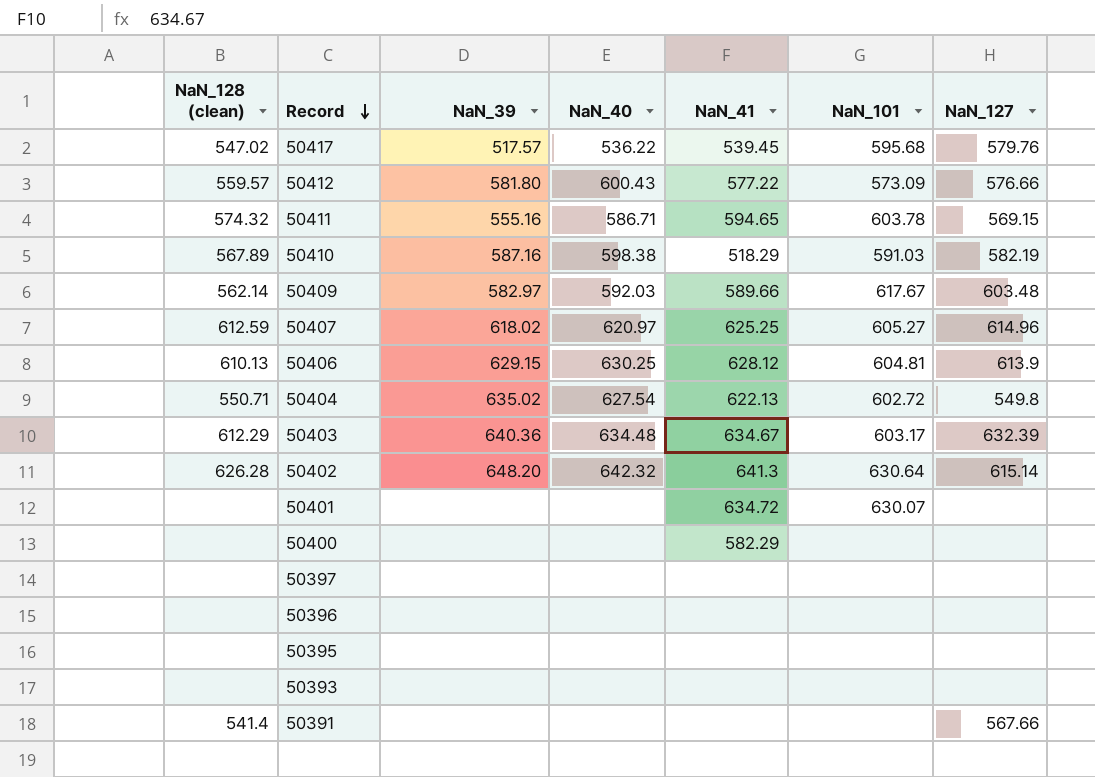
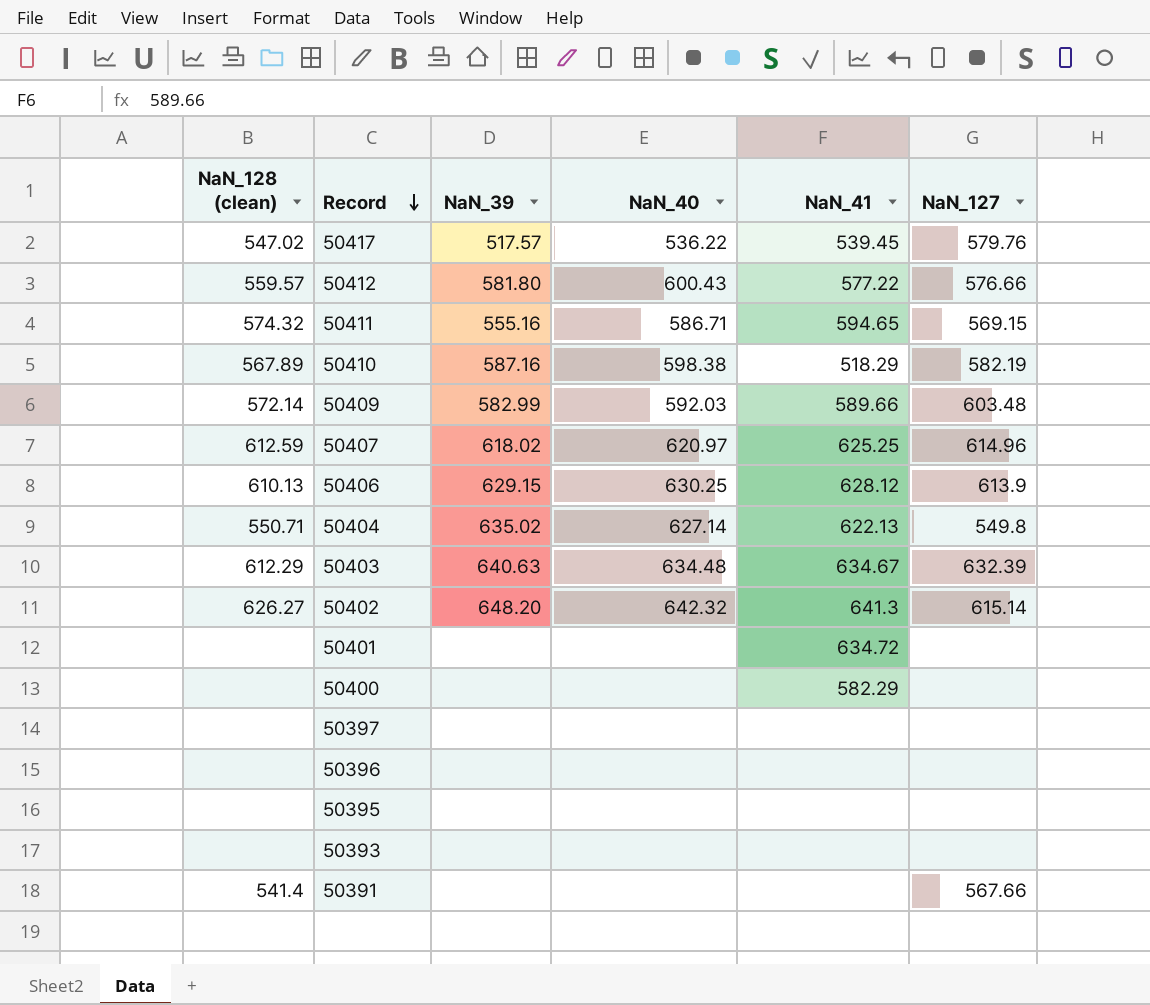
column NaN_101 | position: 6 -> none
50409 | NaN_128 (clean): 562.14 -> 572.14
50409 | NaN_39: 582.97 -> 582.99
50404 | NaN_40: 627.54 -> 627.14
50403 | NaN_39: 640.36 -> 640.63
50402 | NaN_128 (clean): 626.28 -> 626.27

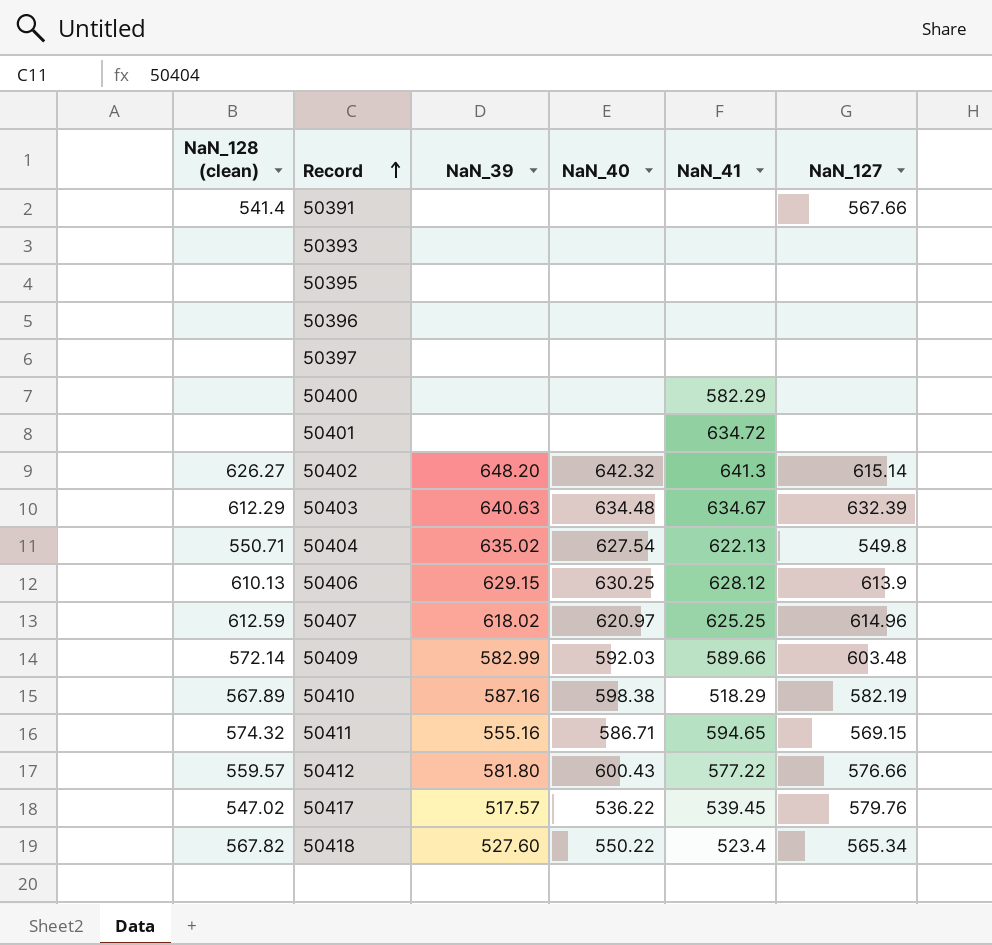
row order: Record descending -> Record ascending
50404 | NaN_40: 627.14 -> 627.54
row 50418: none -> 567.82 | 527.60 | 550.22 | 523.4 | 565.34

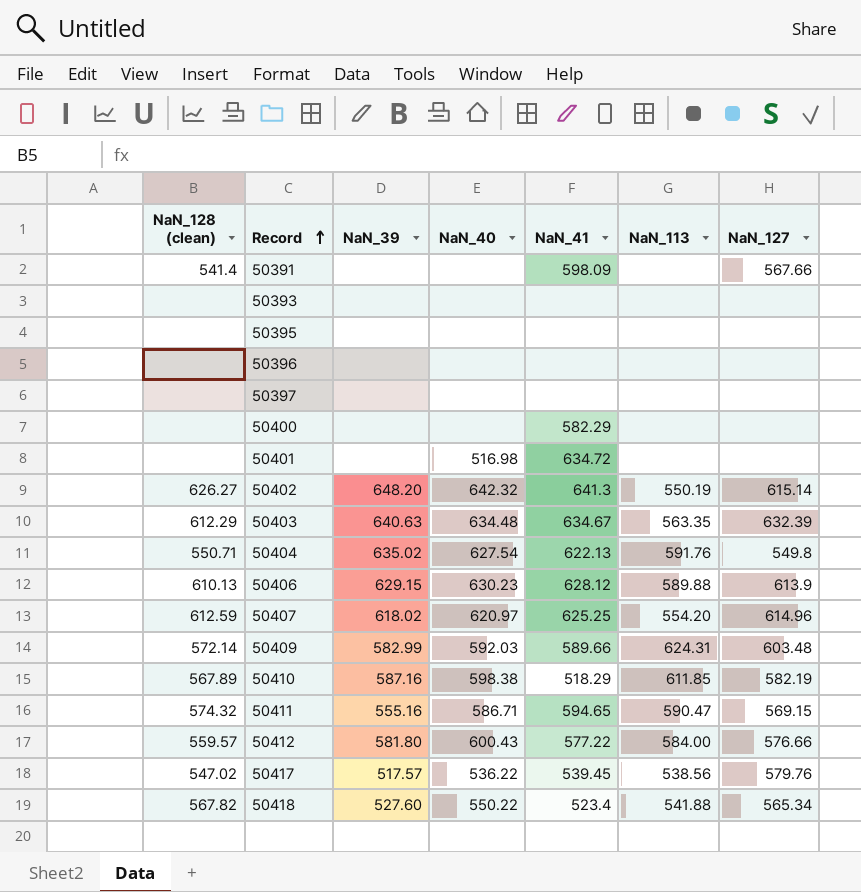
column NaN_113 | position: none -> 6
50391 | NaN_41: none -> 598.09
50401 | NaN_40: none -> 516.98
50406 | NaN_40: 630.25 -> 630.23

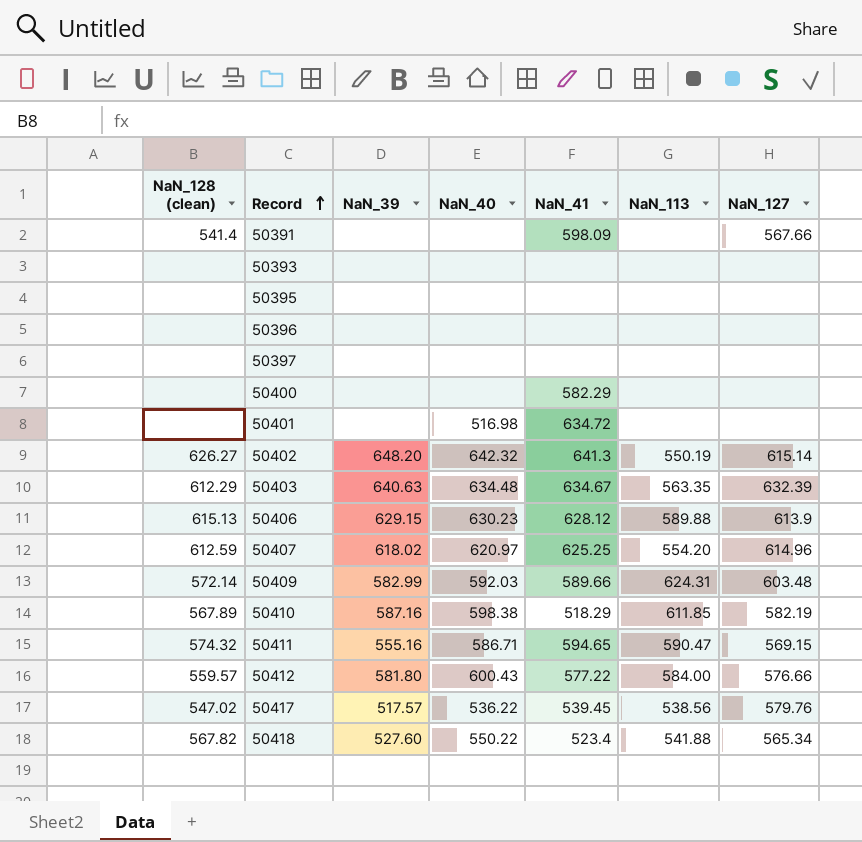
row 50404: 550.71 | 635.02 | 627.54 | 622.13 | 591.76 | 549.8 -> none
50406 | NaN_128 (clean): 610.13 -> 615.13

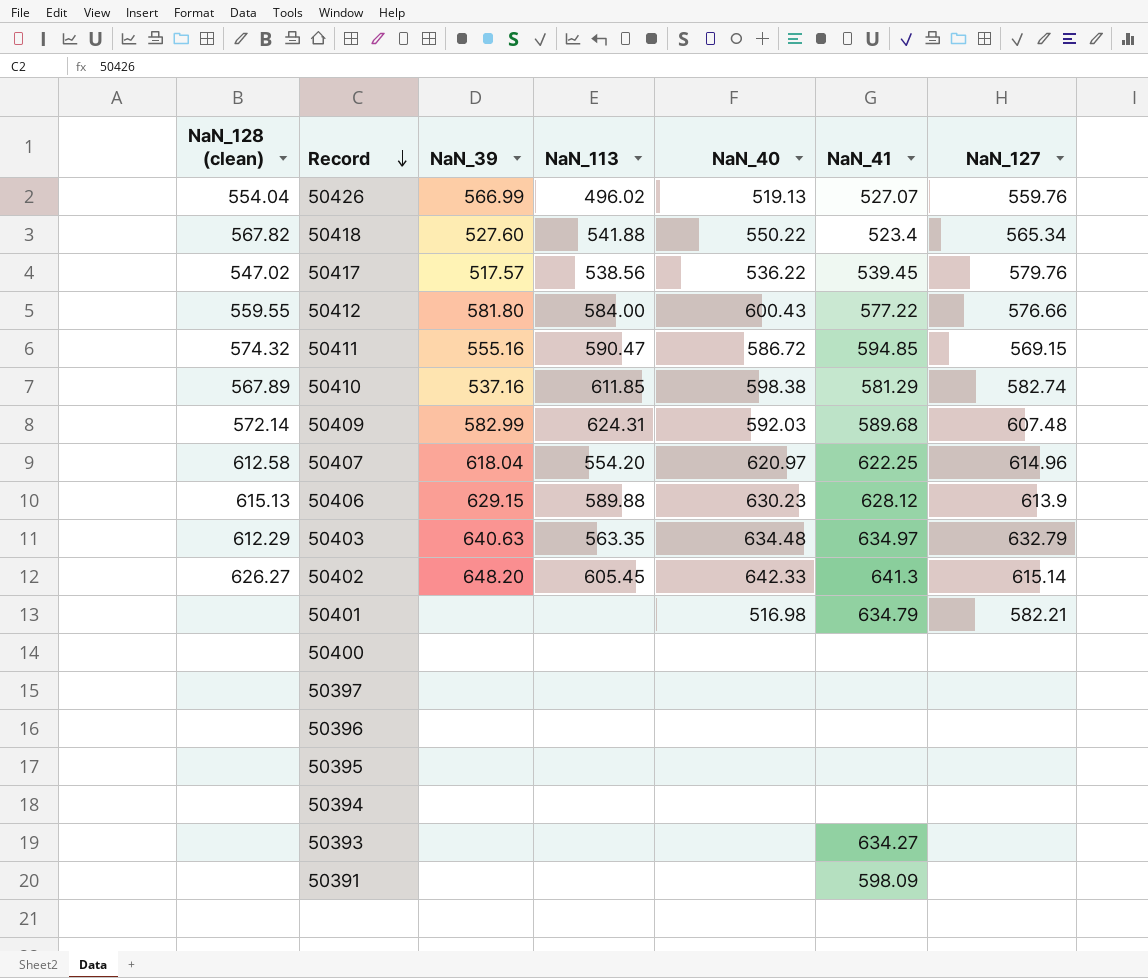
row order: Record ascending -> Record descending
column NaN_113 | position: 6 -> 4
row 50426: none -> 554.04 | 566.99 | 496.02 | 519.13 | 527.07 | 559.76
50412 | NaN_128 (clean): 559.57 -> 559.55
50411 | NaN_40: 586.71 -> 586.72
50411 | NaN_41: 594.65 -> 594.85
50410 | NaN_39: 587.16 -> 537.16
50410 | NaN_41: 518.29 -> 581.29
50410 | NaN_127: 582.19 -> 582.74
50409 | NaN_41: 589.66 -> 589.68
50409 | NaN_127: 603.48 -> 607.48
50407 | NaN_128 (clean): 612.59 -> 612.58
50407 | NaN_39: 618.02 -> 618.04
50407 | NaN_41: 625.25 -> 622.25
50403 | NaN_41: 634.67 -> 634.97
50403 | NaN_127: 632.39 -> 632.79
50402 | NaN_113: 550.19 -> 605.45
50402 | NaN_40: 642.32 -> 642.33
50401 | NaN_41: 634.72 -> 634.79
50401 | NaN_127: none -> 582.21
50400 | NaN_41: 582.29 -> none
row 50394: none -> none | none | none | none | none | none
50393 | NaN_41: none -> 634.27
50391 | NaN_128 (clean): 541.4 -> none
50391 | NaN_127: 567.66 -> none

